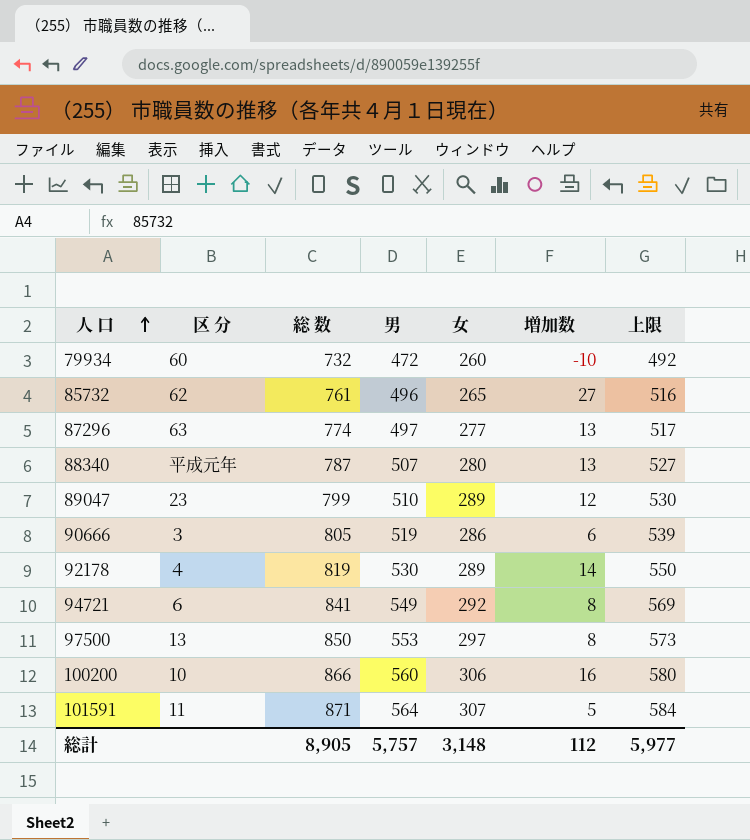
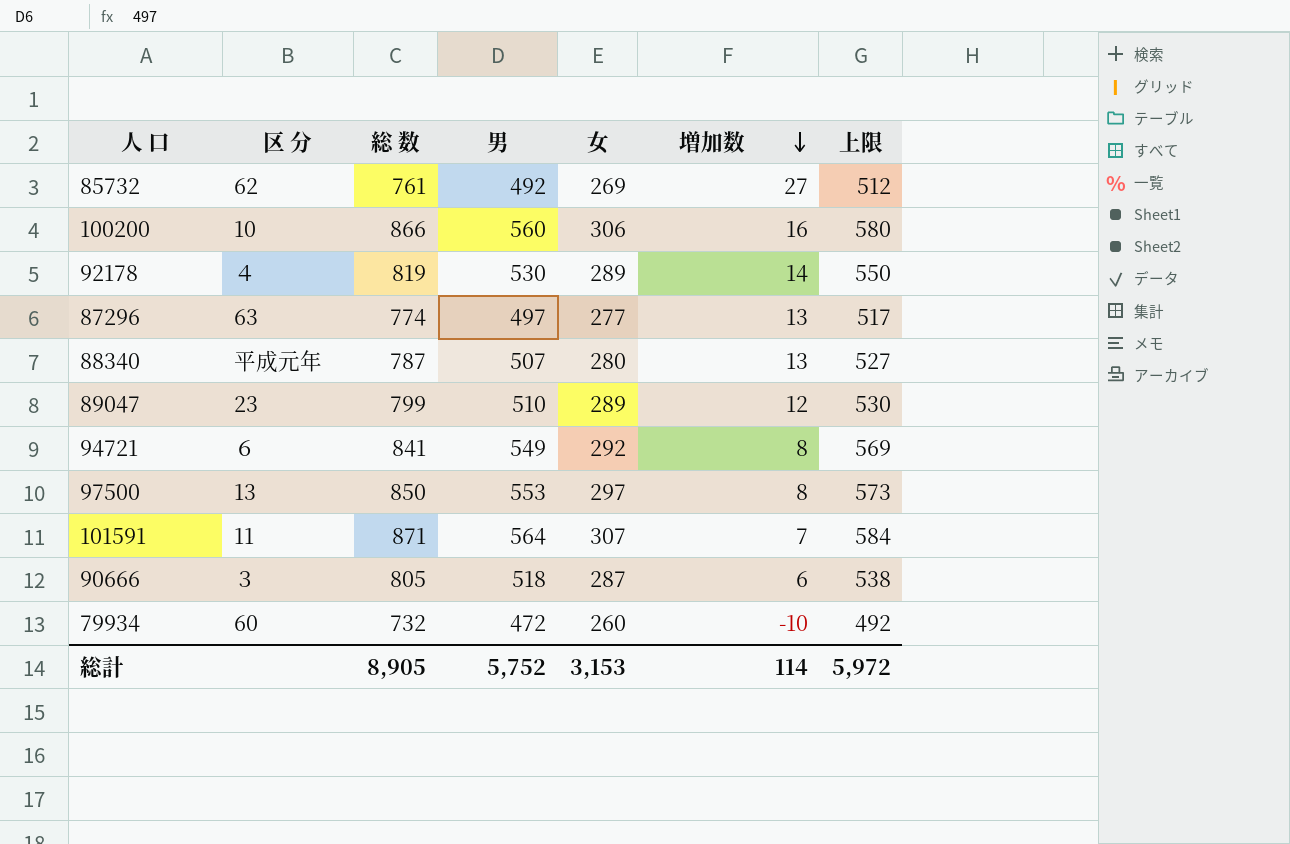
row order: 人 口 ascending -> 増加数 descending
85732 | 男: 496 -> 492
85732 | 女: 265 -> 269
85732 | 上限: 516 -> 512
101591 | 増加数: 5 -> 7
90666 | 男: 519 -> 518
90666 | 女: 286 -> 287
90666 | 上限: 539 -> 538
総計 | 男: 5,757 -> 5,752
総計 | 女: 3,148 -> 3,153
総計 | 増加数: 112 -> 114
総計 | 上限: 5,977 -> 5,972

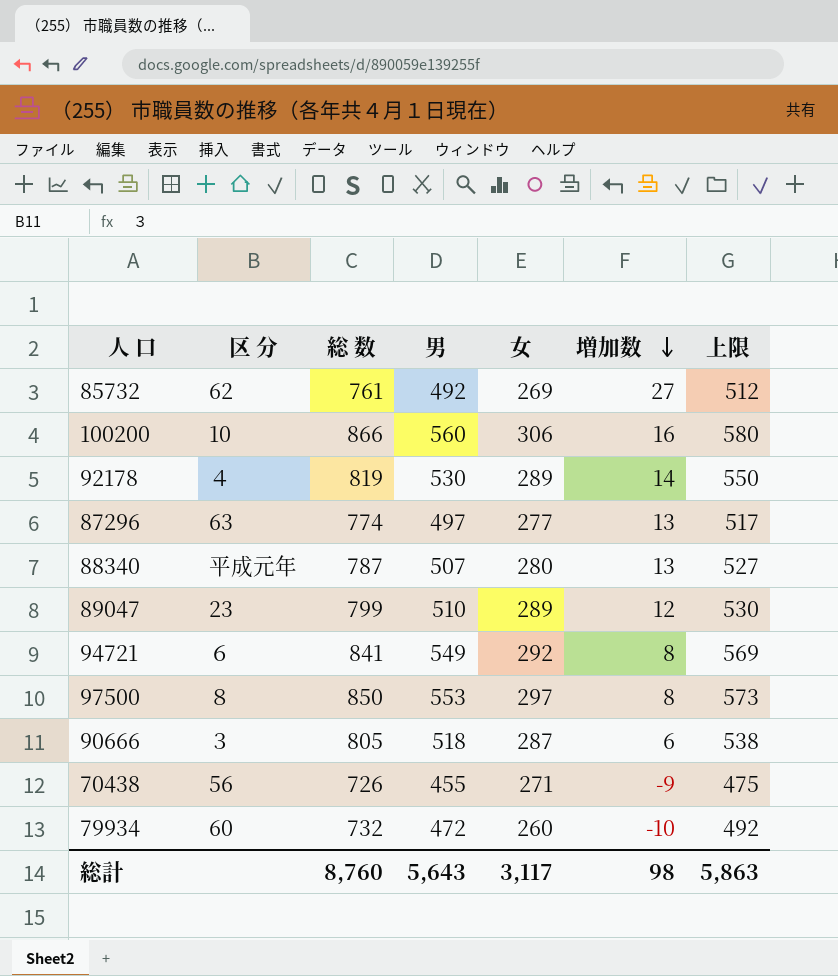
row 101591: 11 | 871 | 564 | 307 | 7 | 584 -> none
97500 | 区 分: 13 -> ８
row 70438: none -> 56 | 726 | 455 | 271 | -9 | 475
総計 | 総 数: 8,905 -> 8,760
総計 | 男: 5,752 -> 5,643
総計 | 女: 3,153 -> 3,117
総計 | 増加数: 114 -> 98
総計 | 上限: 5,972 -> 5,863

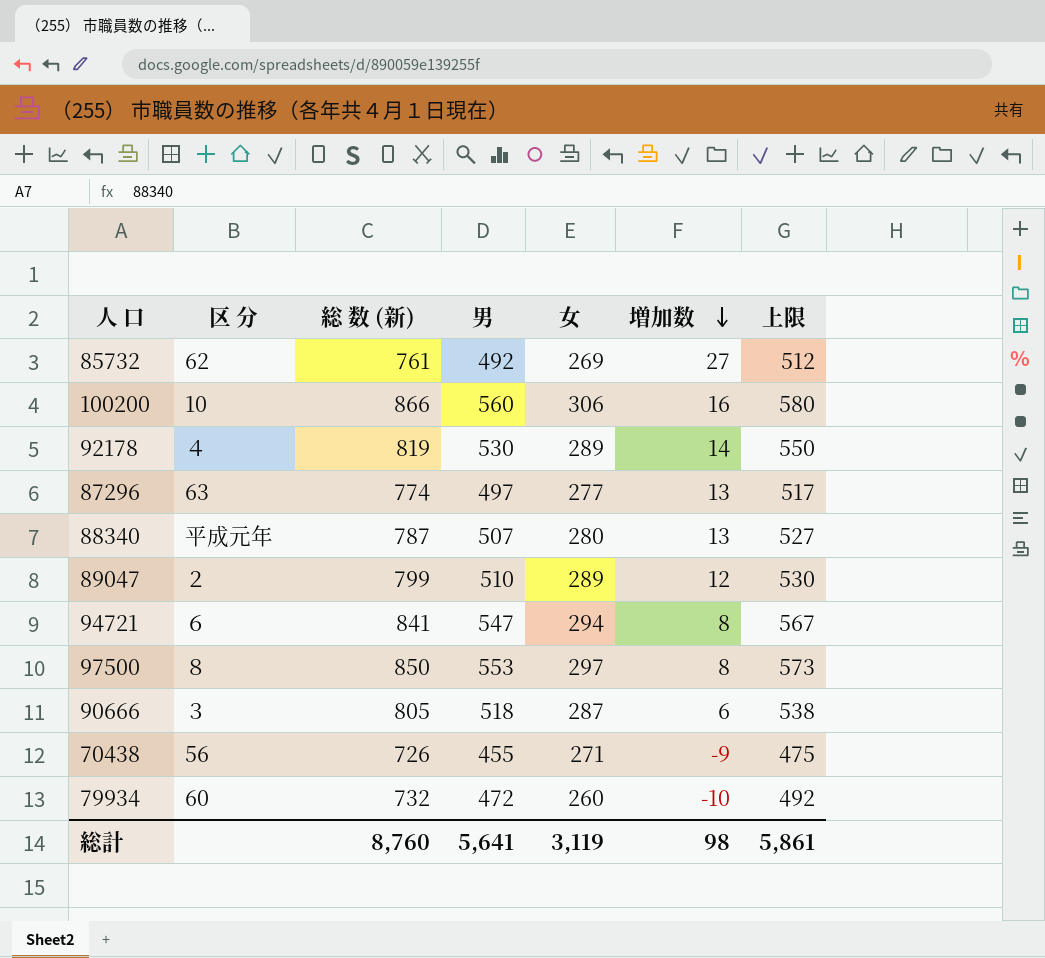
column name: 総 数 -> 総 数 (新)
89047 | 区 分: 23 -> ２
94721 | 男: 549 -> 547
94721 | 女: 292 -> 294
94721 | 上限: 569 -> 567
総計 | 男: 5,643 -> 5,641
総計 | 女: 3,117 -> 3,119
総計 | 上限: 5,863 -> 5,861

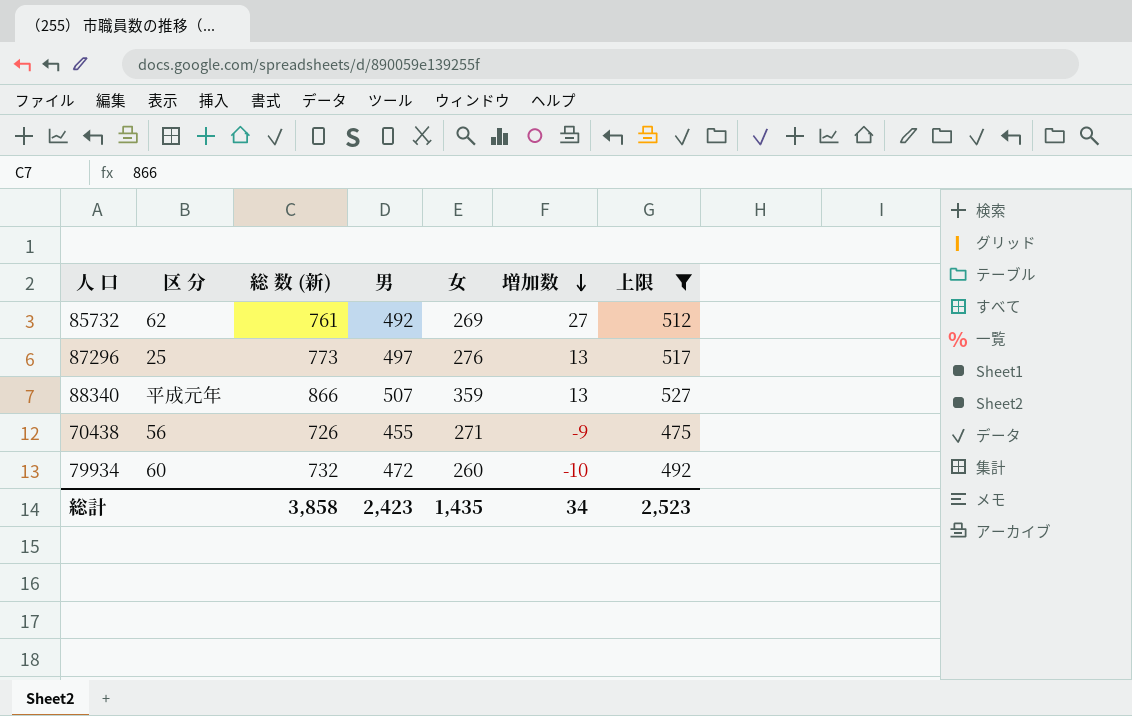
filter: none -> 上限 <= 527
87296 | 区 分: 63 -> 25
87296 | 総 数 (新): 774 -> 773
87296 | 女: 277 -> 276
88340 | 総 数 (新): 787 -> 866
88340 | 女: 280 -> 359
総計 | 総 数 (新): 8,760 -> 3,858
総計 | 男: 5,641 -> 2,423
総計 | 女: 3,119 -> 1,435
総計 | 増加数: 98 -> 34
総計 | 上限: 5,861 -> 2,523

